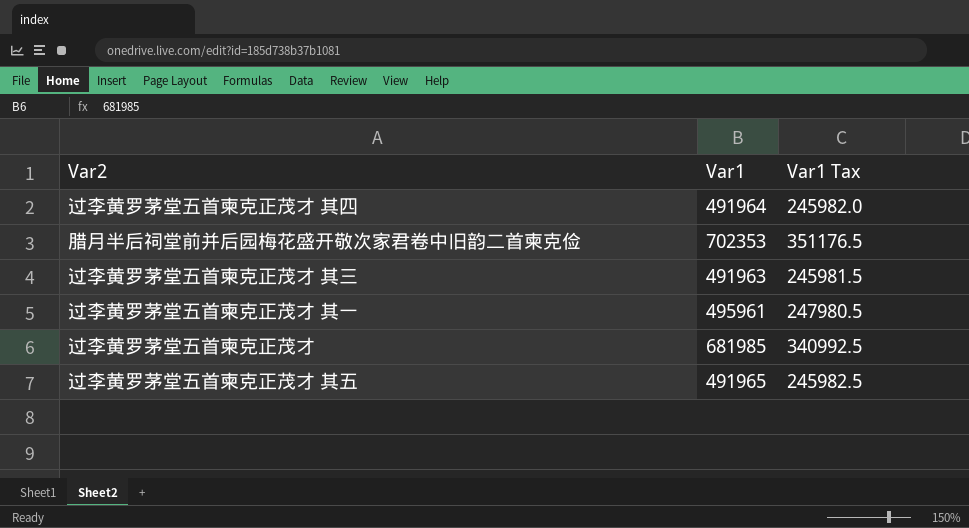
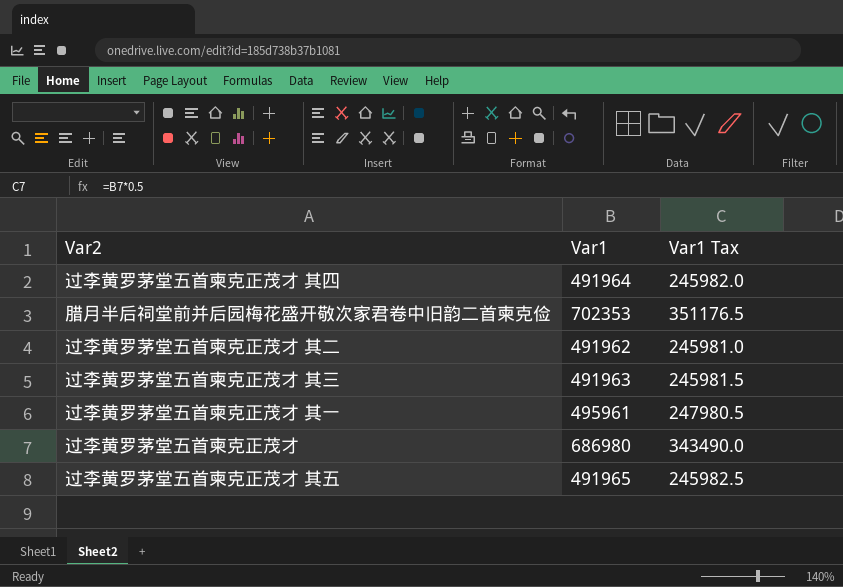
row 过李黄罗茅堂五首柬克正茂才 其二: none -> 491962 | 245981.0
过李黄罗茅堂五首柬克正茂才 | Var1: 681985 -> 686980
过李黄罗茅堂五首柬克正茂才 | Var1 Tax: 340992.5 -> 343490.0

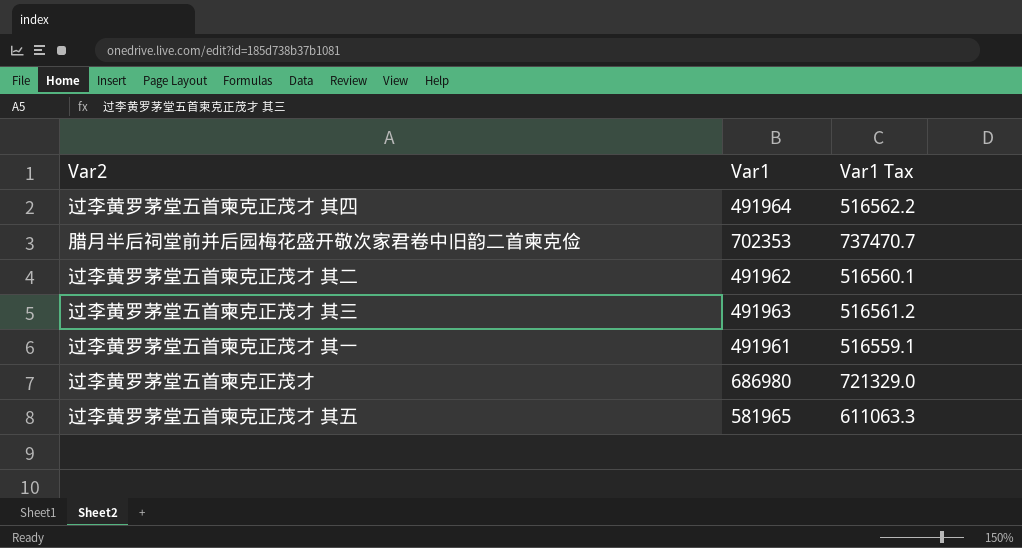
column Var1 Tax | formula: [Var1] * 0.5 -> [Var1] * 1.05
过李黄罗茅堂五首柬克正茂才 其一 | Var1: 495961 -> 491961
过李黄罗茅堂五首柬克正茂才 其五 | Var1: 491965 -> 581965

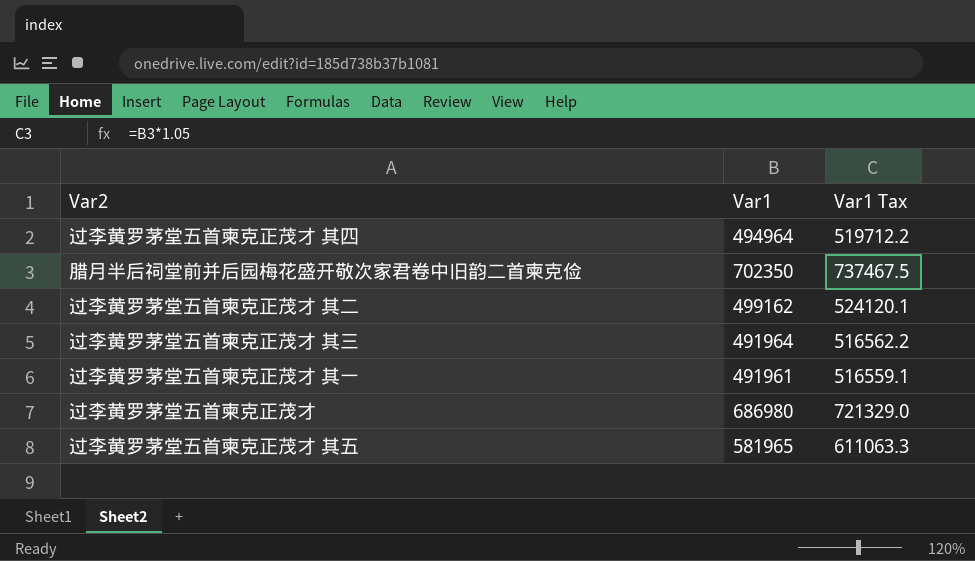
过李黄罗茅堂五首柬克正茂才 其四 | Var1: 491964 -> 494964
过李黄罗茅堂五首柬克正茂才 其四 | Var1 Tax: 516562.2 -> 519712.2
腊月半后祠堂前并后园梅花盛开敬次家君卷中旧韵二首柬克俭 | Var1: 702353 -> 702350
腊月半后祠堂前并后园梅花盛开敬次家君卷中旧韵二首柬克俭 | Var1 Tax: 737470.7 -> 737467.5
过李黄罗茅堂五首柬克正茂才 其二 | Var1: 491962 -> 499162
过李黄罗茅堂五首柬克正茂才 其二 | Var1 Tax: 516560.1 -> 524120.1
过李黄罗茅堂五首柬克正茂才 其三 | Var1: 491963 -> 491964
过李黄罗茅堂五首柬克正茂才 其三 | Var1 Tax: 516561.2 -> 516562.2

